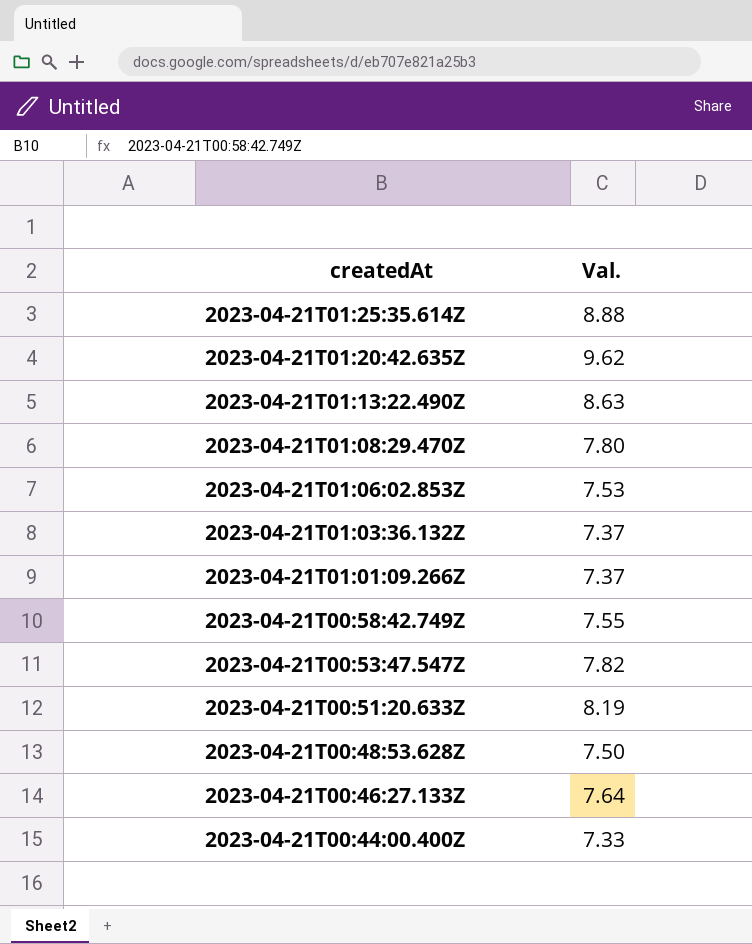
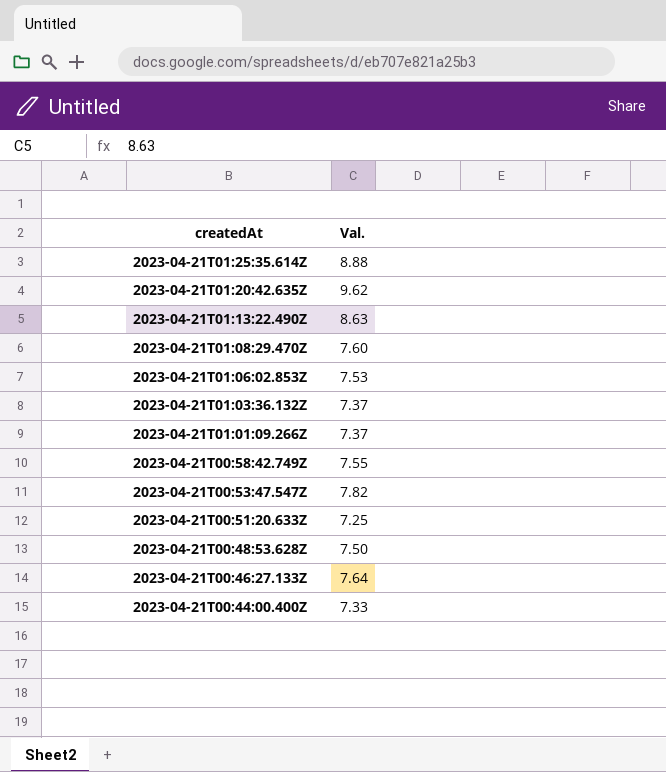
2023-04-21T01:08:29.470Z | Val.: 7.80 -> 7.60
2023-04-21T00:51:20.633Z | Val.: 8.19 -> 7.25

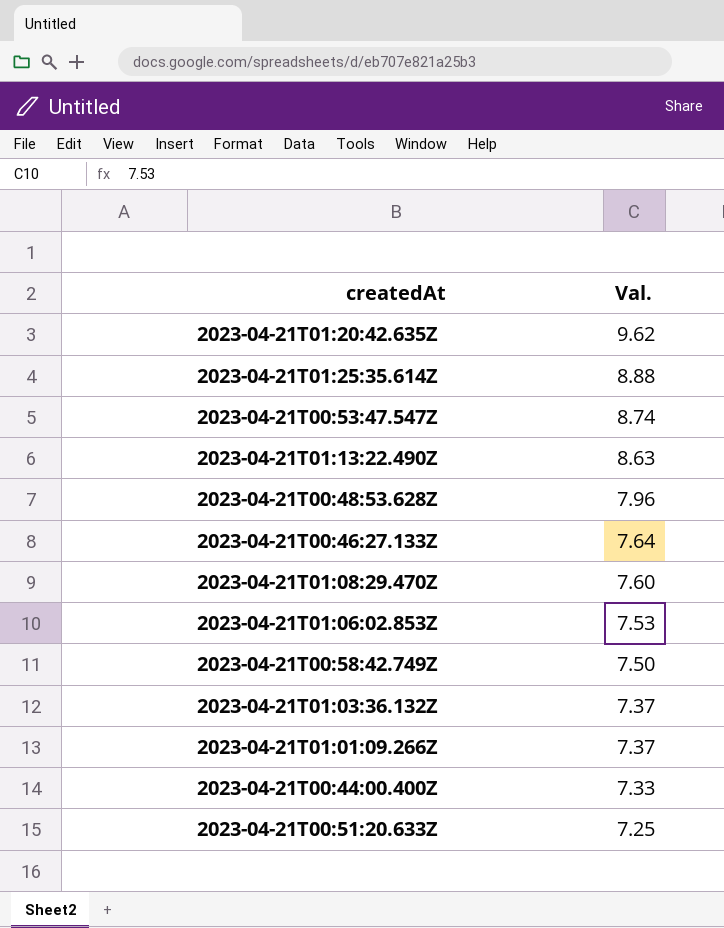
row order: createdAt descending -> Val. descending
2023-04-21T00:53:47.547Z | Val.: 7.82 -> 8.74
2023-04-21T00:48:53.628Z | Val.: 7.50 -> 7.96
2023-04-21T00:58:42.749Z | Val.: 7.55 -> 7.50

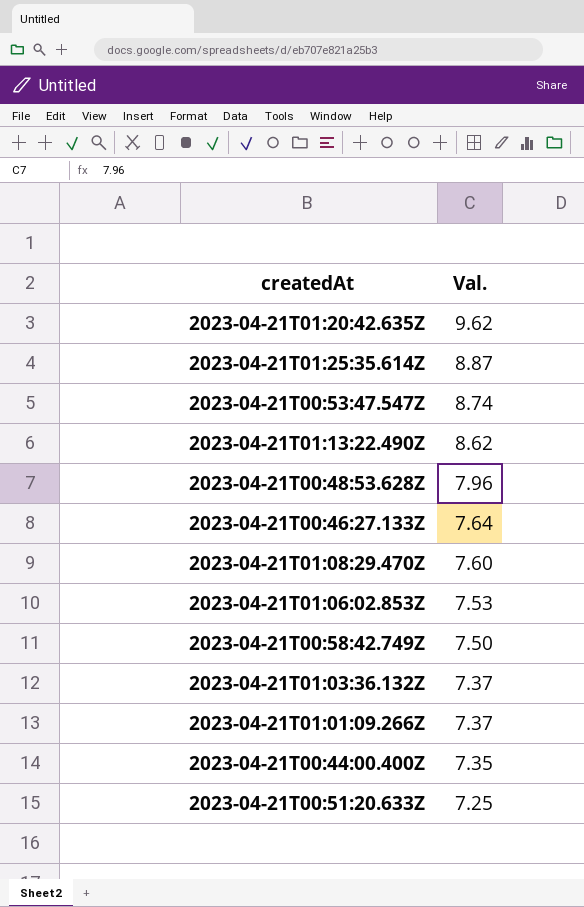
2023-04-21T01:25:35.614Z | Val.: 8.88 -> 8.87
2023-04-21T01:13:22.490Z | Val.: 8.63 -> 8.62
2023-04-21T00:44:00.400Z | Val.: 7.33 -> 7.35

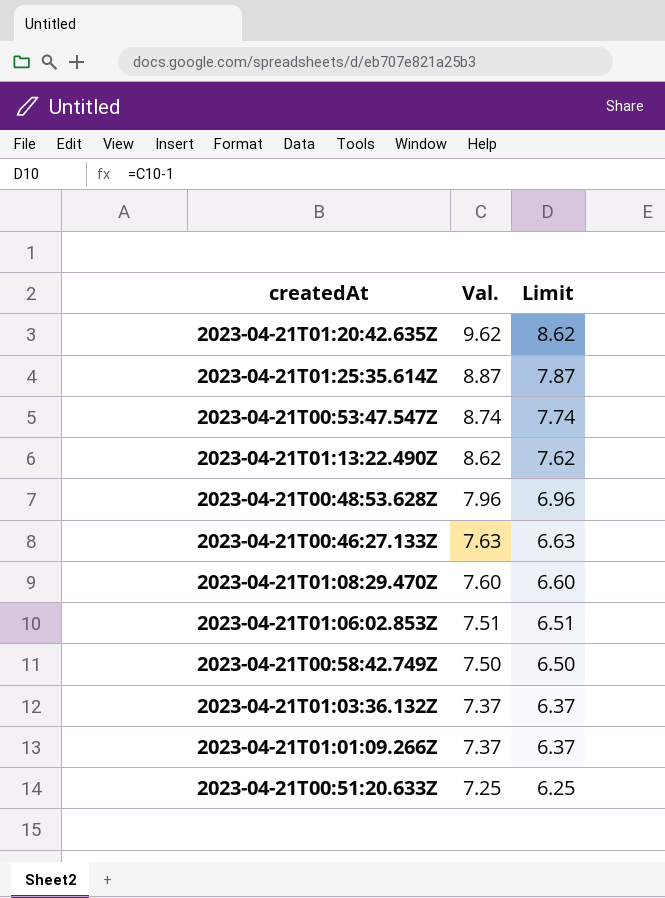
column Limit | formula: none -> [Val.] - 1
row 2023-04-21T00:44:00.400Z: 7.35 -> none
2023-04-21T00:46:27.133Z | Val.: 7.64 -> 7.63
2023-04-21T01:06:02.853Z | Val.: 7.53 -> 7.51

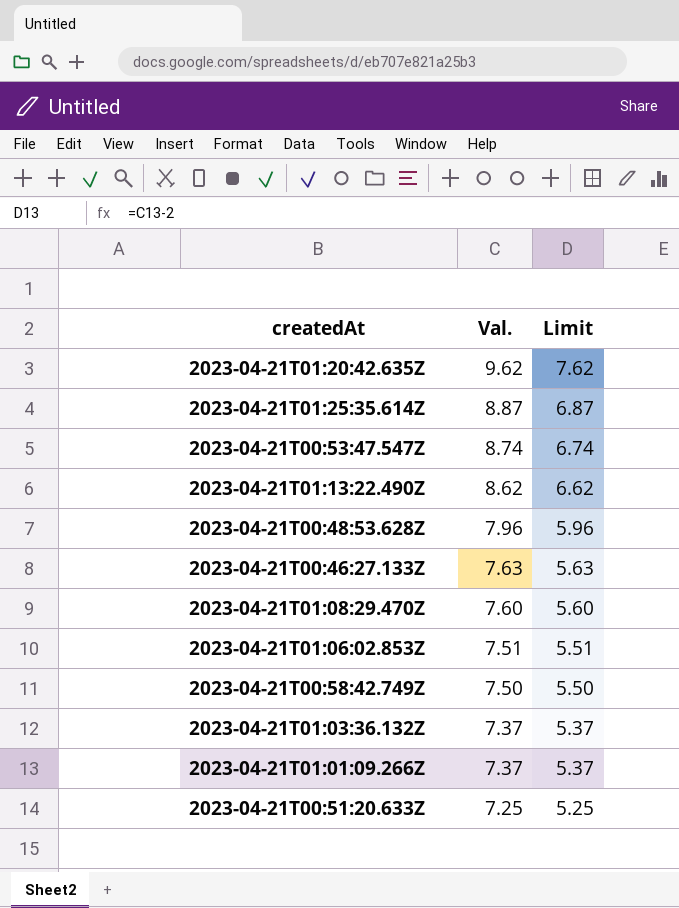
column Limit | formula: [Val.] - 1 -> [Val.] - 2

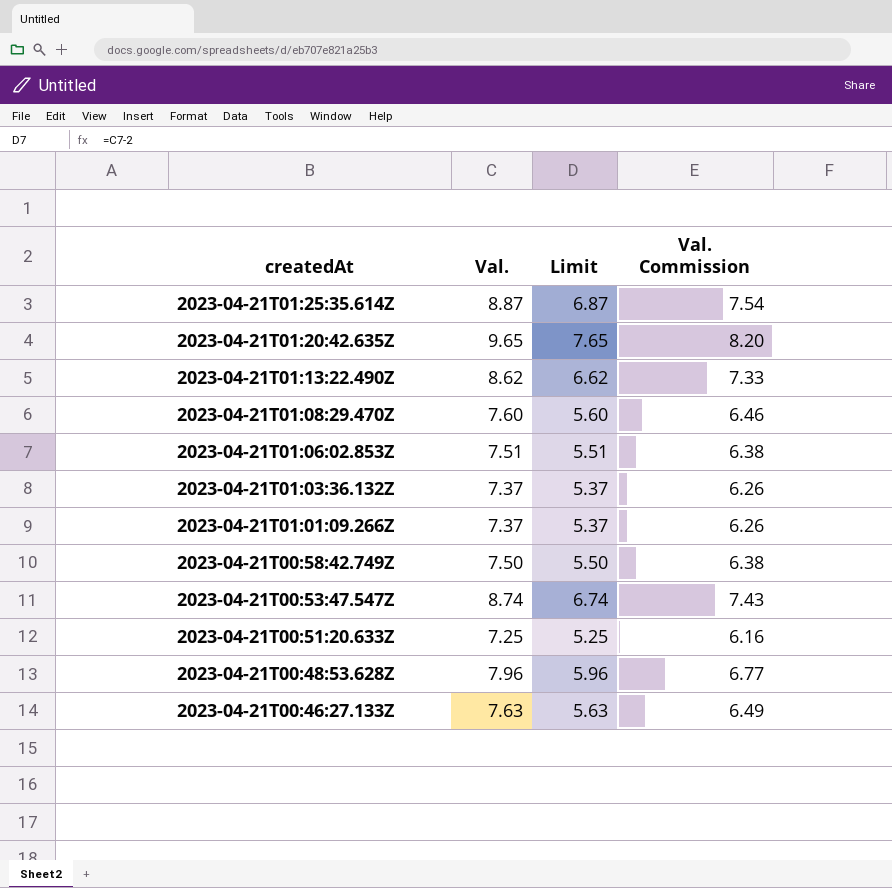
row order: Val. descending -> createdAt descending
column Val. Commission | formula: none -> [Val.] * 0.85
2023-04-21T01:20:42.635Z | Val.: 9.62 -> 9.65
2023-04-21T01:20:42.635Z | Limit: 7.62 -> 7.65

